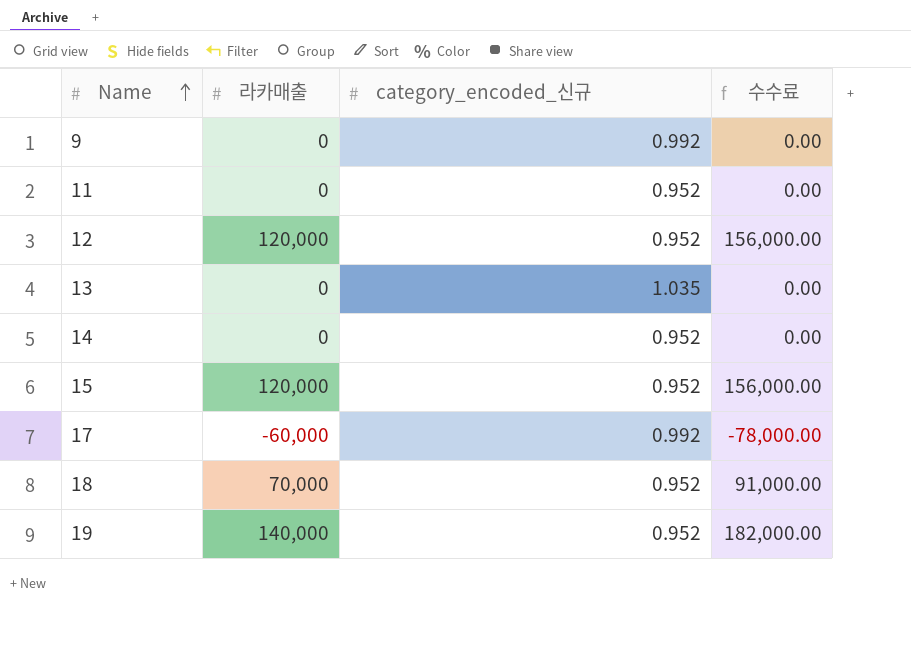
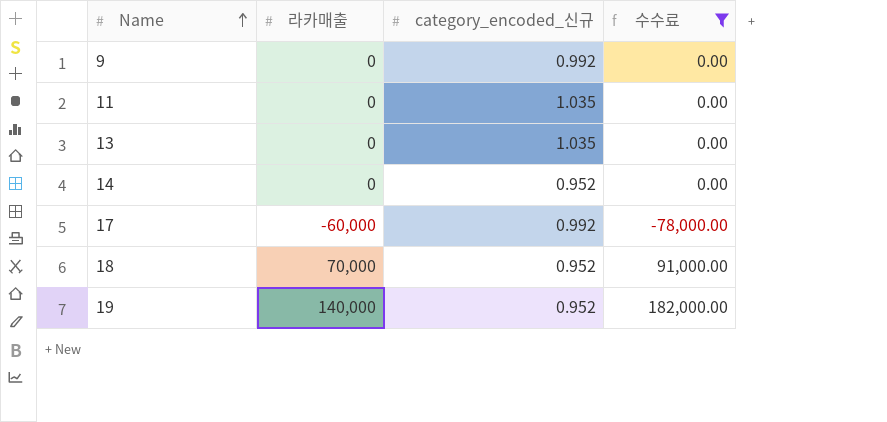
filter: none -> 수수료 != 156,000.00
11 | category_encoded_신규: 0.952 -> 1.035

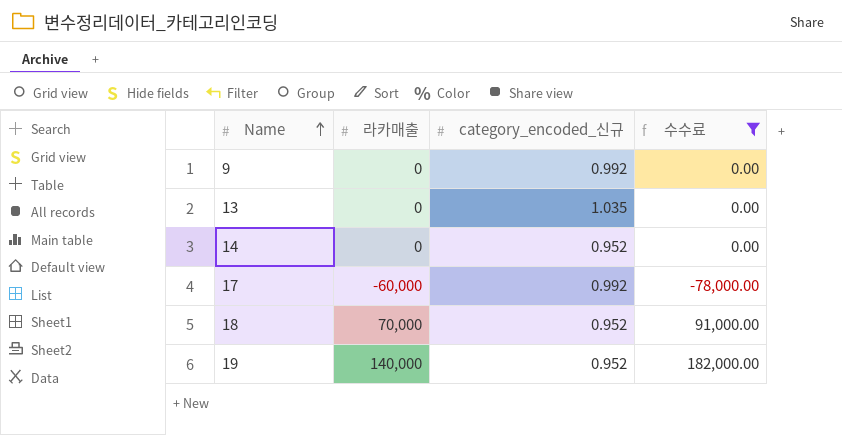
row 11: 0 | 1.035 | 0.00 -> none

